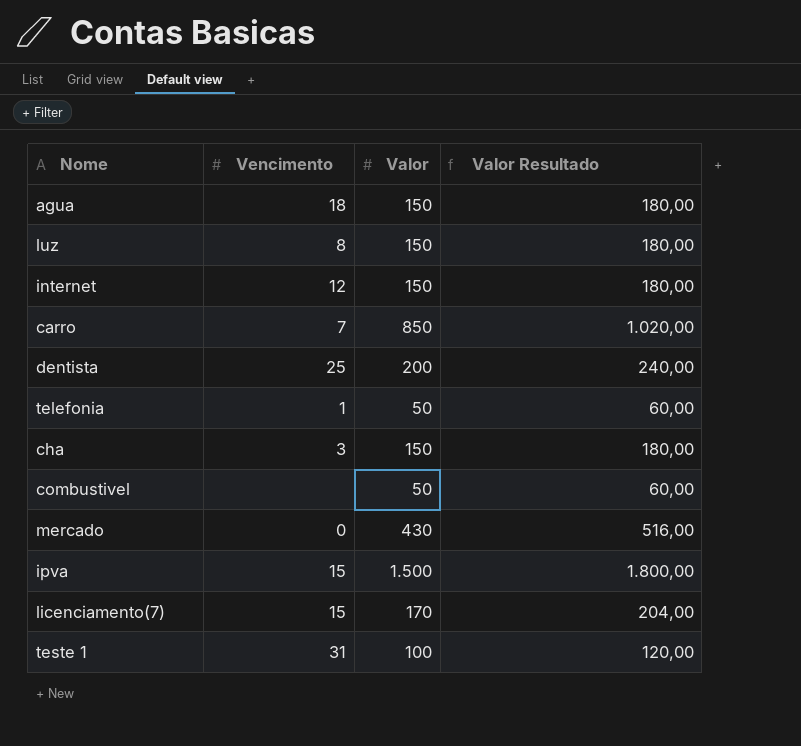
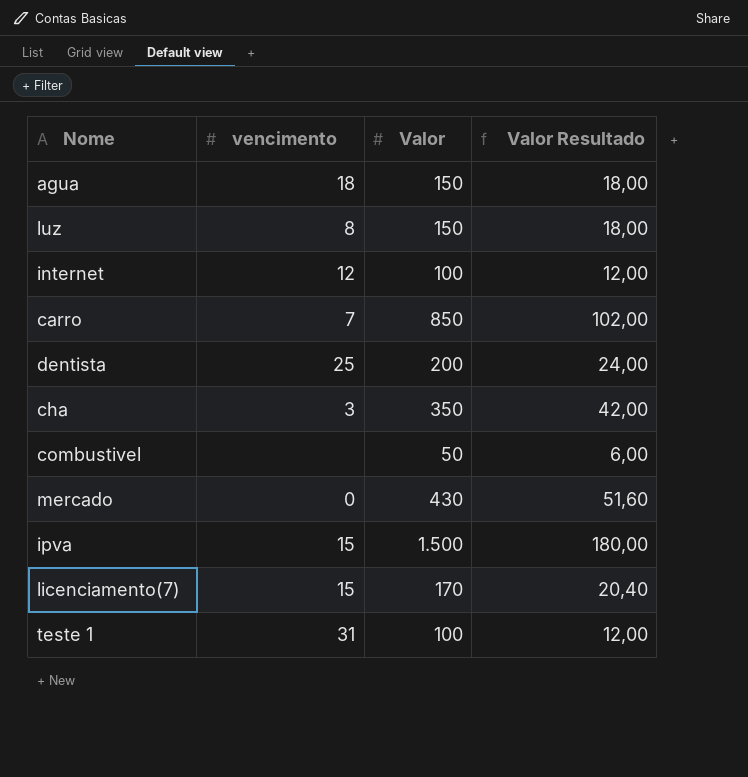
column name: Vencimento -> vencimento
column Valor Resultado | formula: [Valor] * 1,2 -> [Valor] * 0,12
row telefonia: 1 | 50 | 60,00 -> none
internet | Valor: 150 -> 100
cha | Valor: 150 -> 350

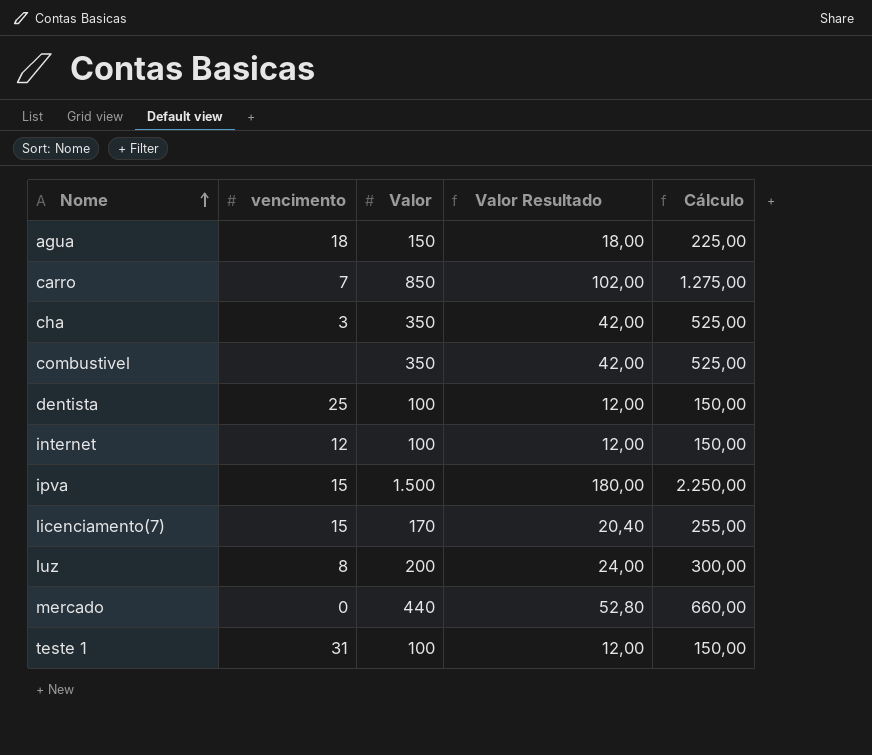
row order: none -> Nome ascending
column Cálculo | formula: none -> [Valor] * 1,5
combustivel | Valor: 50 -> 350
combustivel | Valor Resultado: 6,00 -> 42,00
dentista | Valor: 200 -> 100
dentista | Valor Resultado: 24,00 -> 12,00
luz | Valor: 150 -> 200
luz | Valor Resultado: 18,00 -> 24,00
mercado | Valor: 430 -> 440
mercado | Valor Resultado: 51,60 -> 52,80

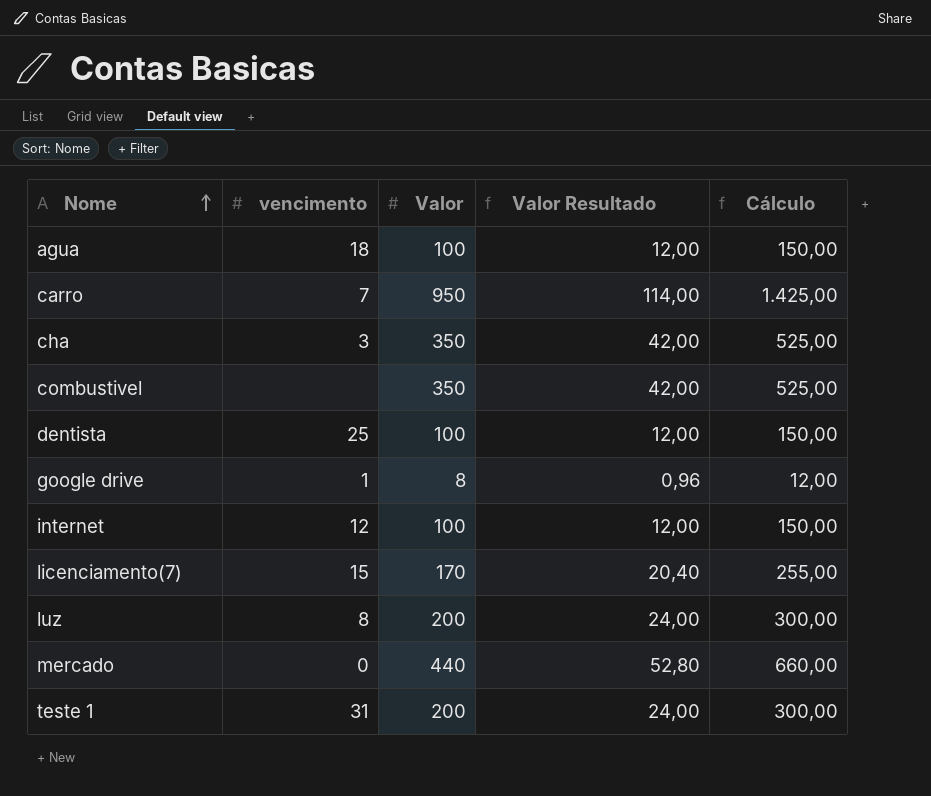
row ipva: 15 | 1.500 | 180,00 | 2.250,00 -> none
agua | Valor: 150 -> 100
agua | Valor Resultado: 18,00 -> 12,00
agua | Cálculo: 225,00 -> 150,00
carro | Valor: 850 -> 950
carro | Valor Resultado: 102,00 -> 114,00
carro | Cálculo: 1.275,00 -> 1.425,00
row google drive: none -> 1 | 8 | 0,96 | 12,00
teste 1 | Valor: 100 -> 200
teste 1 | Valor Resultado: 12,00 -> 24,00
teste 1 | Cálculo: 150,00 -> 300,00

